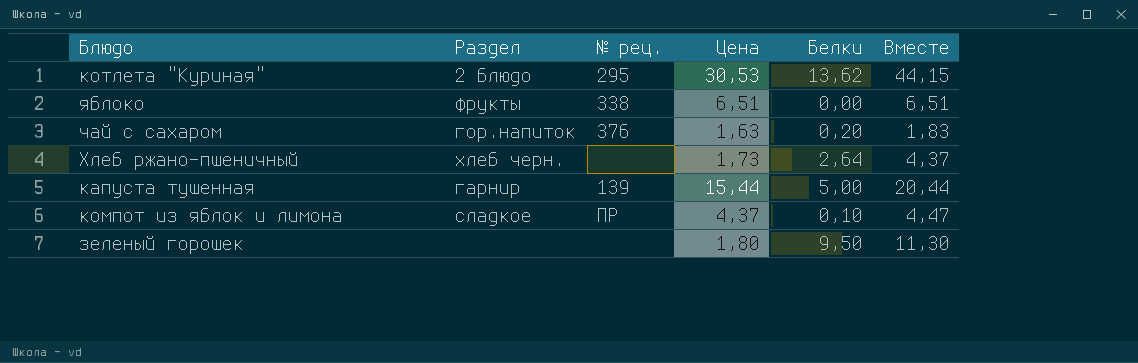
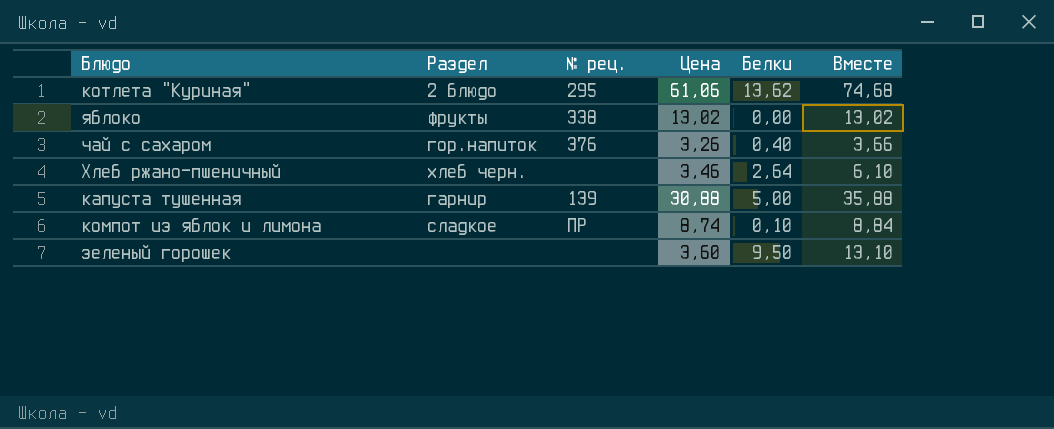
котлета "Куриная" | Цена: 30,53 -> 61,06
котлета "Куриная" | Вместе: 44,15 -> 74,68
яблоко | Цена: 6,51 -> 13,02
яблоко | Вместе: 6,51 -> 13,02
чай с сахаром | Цена: 1,63 -> 3,26
чай с сахаром | Белки: 0,20 -> 0,40
чай с сахаром | Вместе: 1,83 -> 3,66
Хлеб ржано-пшеничный | Цена: 1,73 -> 3,46
Хлеб ржано-пшеничный | Вместе: 4,37 -> 6,10
капуста тушенная | Цена: 15,44 -> 30,88
капуста тушенная | Вместе: 20,44 -> 35,88
компот из яблок и лимона | Цена: 4,37 -> 8,74
компот из яблок и лимона | Вместе: 4,47 -> 8,84
зеленый горошек | Цена: 1,80 -> 3,60
зеленый горошек | Вместе: 11,30 -> 13,10

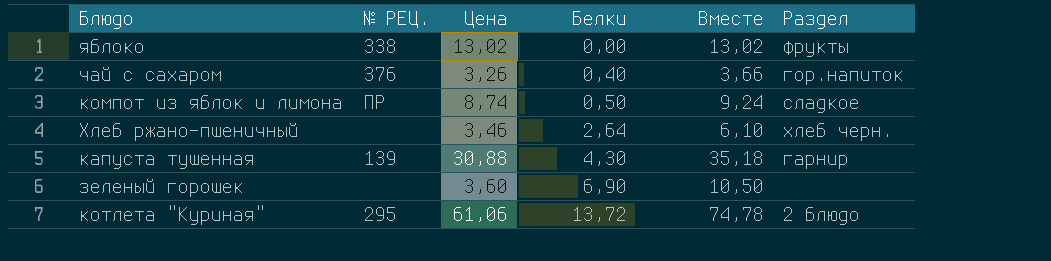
row order: none -> Белки ascending
column name: № рец. -> № РЕЦ.
column Раздел | position: 2 -> 6
компот из яблок и лимона | Белки: 0,10 -> 0,50
компот из яблок и лимона | Вместе: 8,84 -> 9,24
капуста тушенная | Белки: 5,00 -> 4,30
капуста тушенная | Вместе: 35,88 -> 35,18
зеленый горошек | Белки: 9,50 -> 6,90
зеленый горошек | Вместе: 13,10 -> 10,50
котлета "Куриная" | Белки: 13,62 -> 13,72
котлета "Куриная" | Вместе: 74,68 -> 74,78

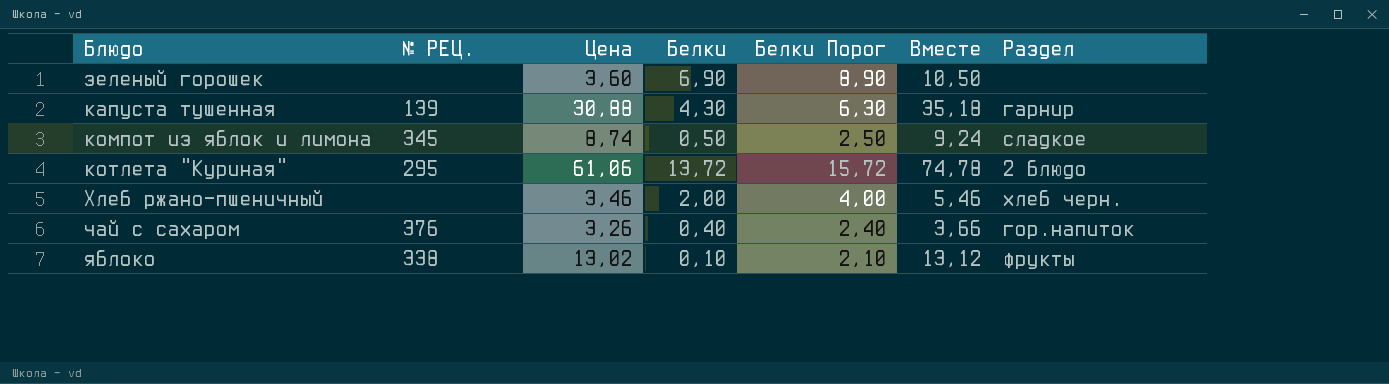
row order: Белки ascending -> Блюдо ascending
column Белки Порог | formula: none -> [Белки] + 2
компот из яблок и лимона | № РЕЦ.: ПР -> 345
Хлеб ржано-пшеничный | Белки: 2,64 -> 2,00
Хлеб ржано-пшеничный | Вместе: 6,10 -> 5,46
яблоко | Белки: 0,00 -> 0,10
яблоко | Вместе: 13,02 -> 13,12

